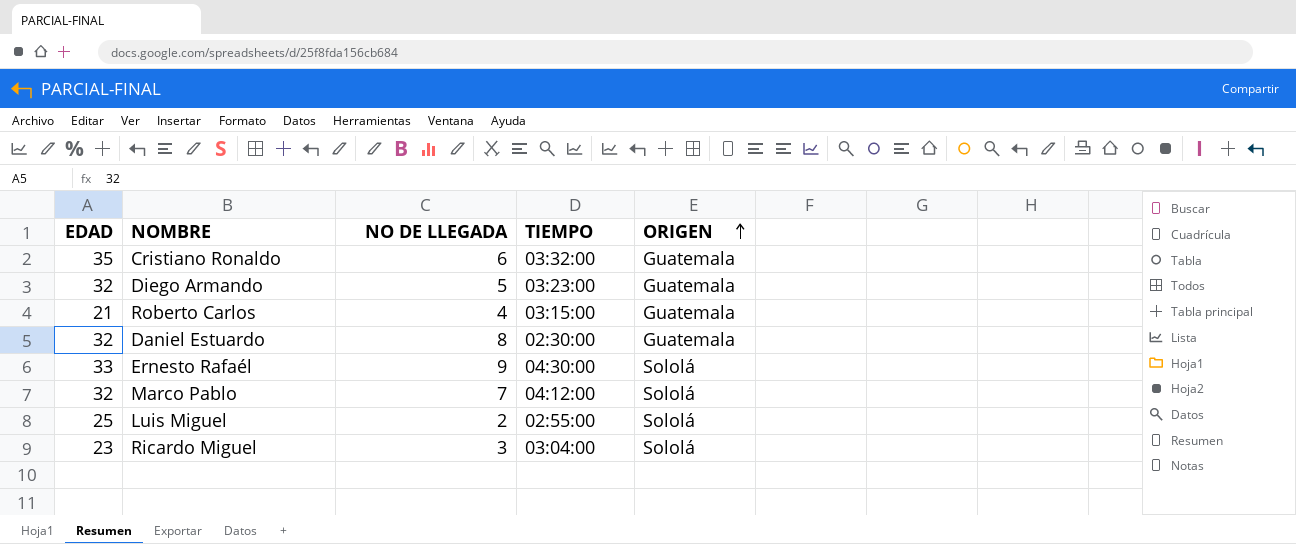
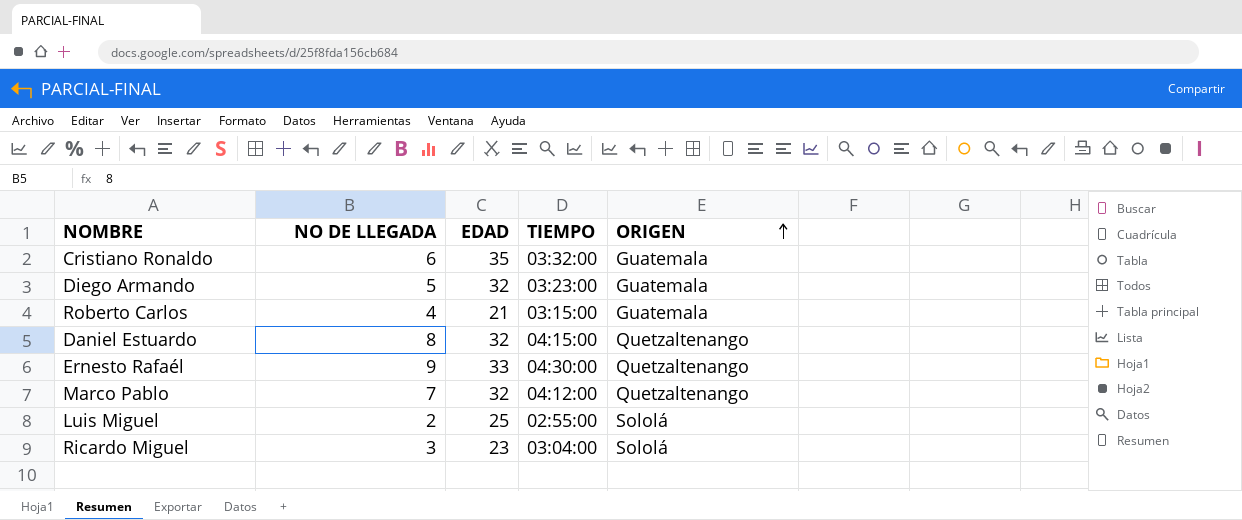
column EDAD | position: 1 -> 3
Daniel Estuardo | TIEMPO: 02:30:00 -> 04:15:00
Daniel Estuardo | ORIGEN: Guatemala -> Quetzaltenango
Ernesto Rafaél | ORIGEN: Sololá -> Quetzaltenango
Marco Pablo | ORIGEN: Sololá -> Quetzaltenango

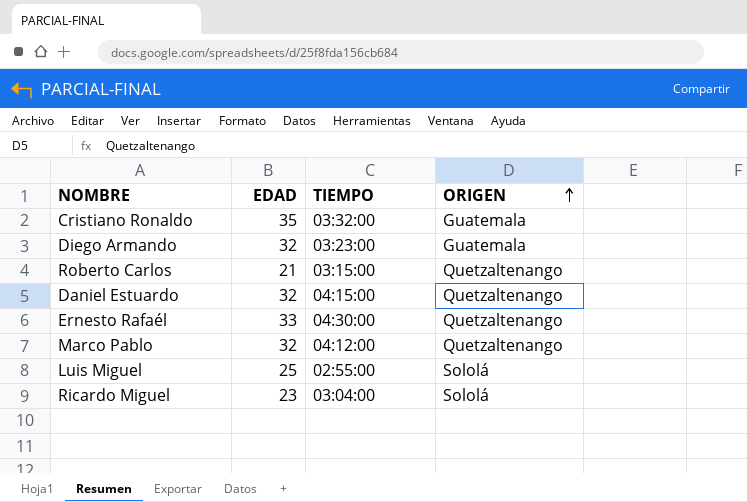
column NO DE LLEGADA | position: 2 -> none
Roberto Carlos | ORIGEN: Guatemala -> Quetzaltenango

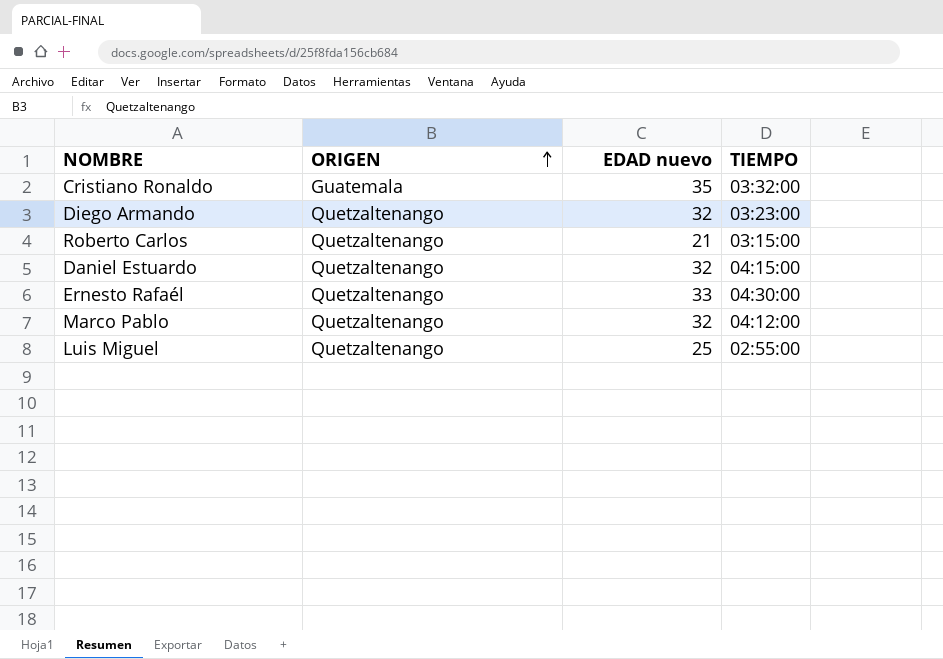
column ORIGEN | position: 4 -> 2
column name: EDAD -> EDAD nuevo
row Ricardo Miguel: 23 | 03:04:00 | Sololá -> none
Diego Armando | ORIGEN: Guatemala -> Quetzaltenango
Luis Miguel | ORIGEN: Sololá -> Quetzaltenango

